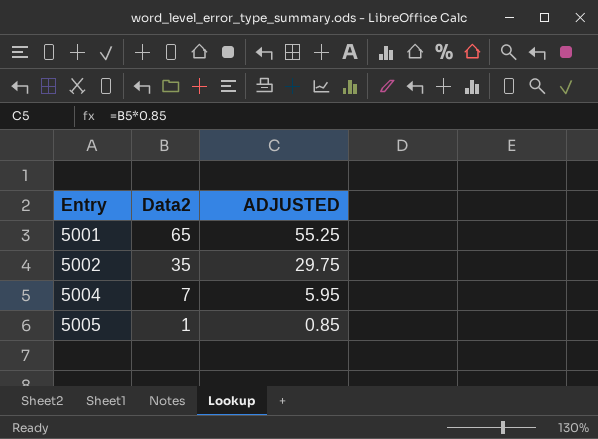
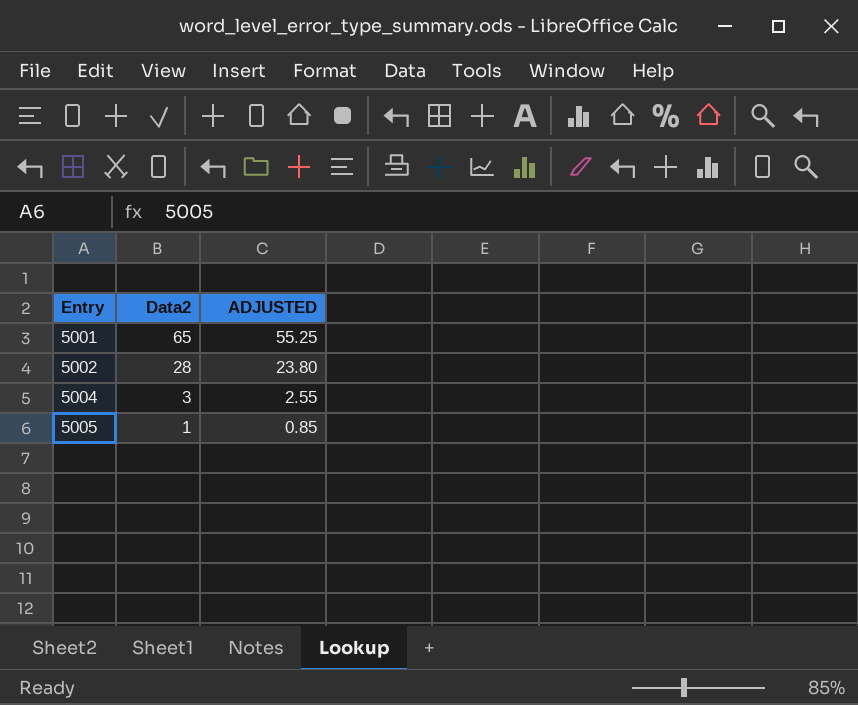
5002 | Data2: 35 -> 28
5002 | ADJUSTED: 29.75 -> 23.80
5004 | Data2: 7 -> 3
5004 | ADJUSTED: 5.95 -> 2.55

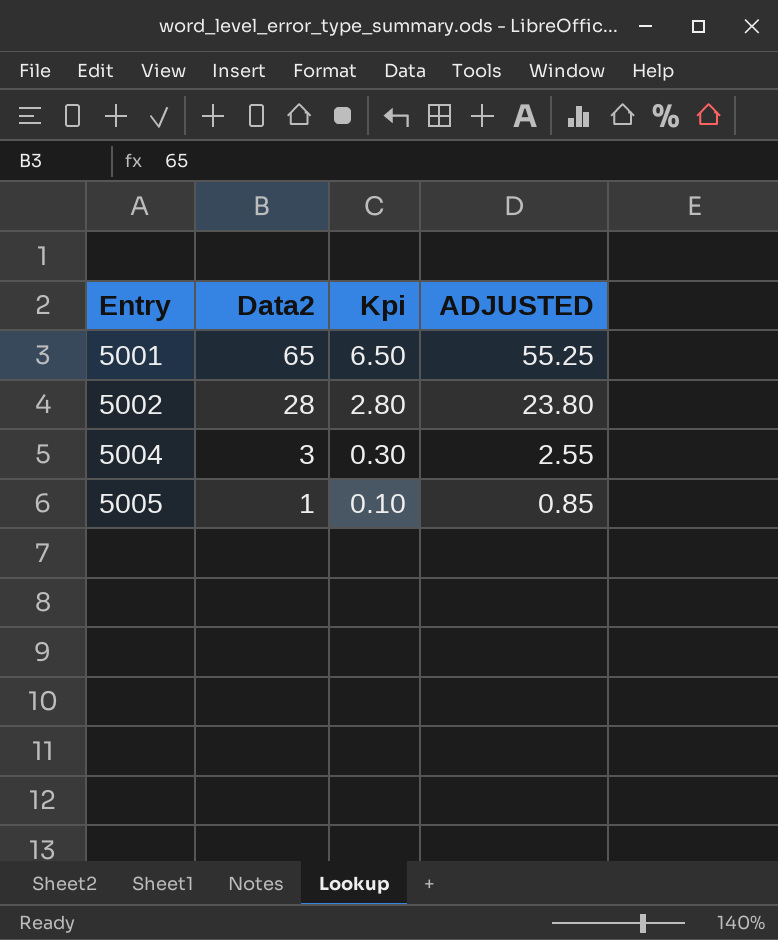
column Kpi | formula: none -> [Data2] * 0.1

